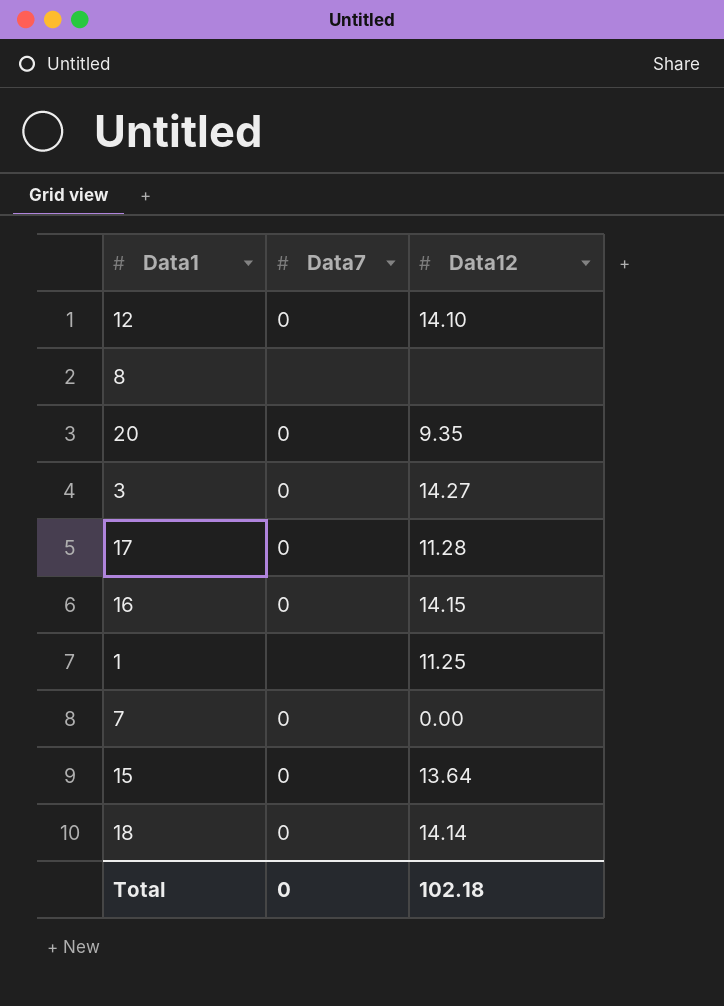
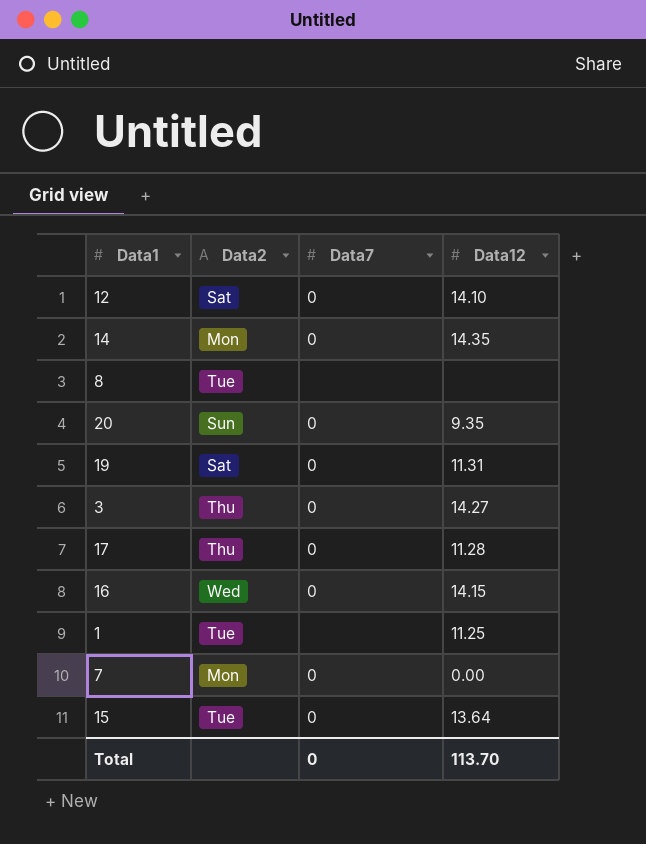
column Data2 | position: none -> 2
row 18: 0 | 14.14 -> none
row 14: none -> Mon | 0 | 14.35
row 19: none -> Sat | 0 | 11.31
Total | Data12: 102.18 -> 113.70

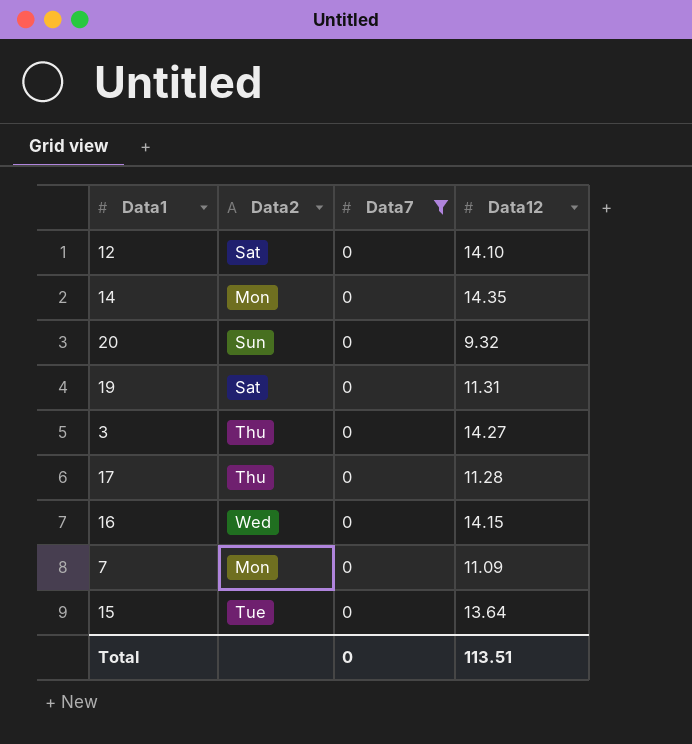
filter: none -> Data7 = 0
20 | Data12: 9.35 -> 9.32
7 | Data12: 0.00 -> 11.09
Total | Data12: 113.70 -> 113.51

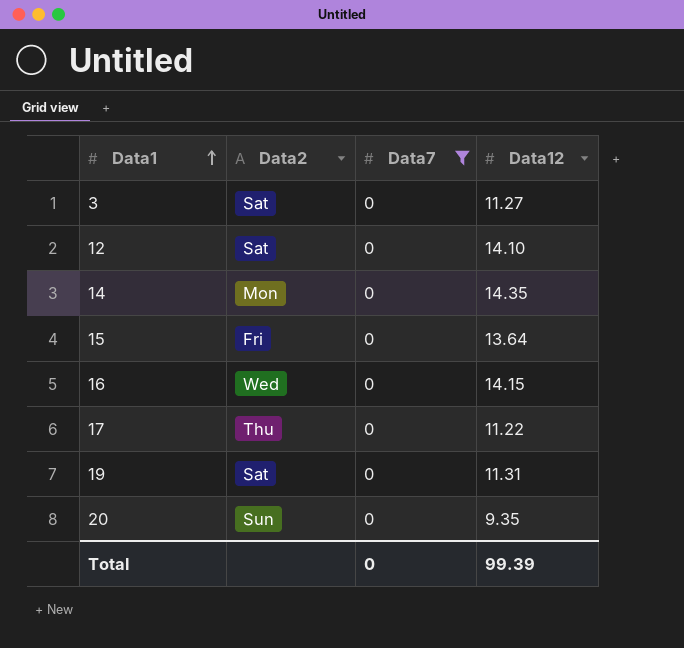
row order: none -> Data1 ascending
row 7: Mon | 0 | 11.09 -> none
3 | Data2: Thu -> Sat
3 | Data12: 14.27 -> 11.27
15 | Data2: Tue -> Fri
17 | Data12: 11.28 -> 11.22
20 | Data12: 9.32 -> 9.35
Total | Data12: 113.51 -> 99.39

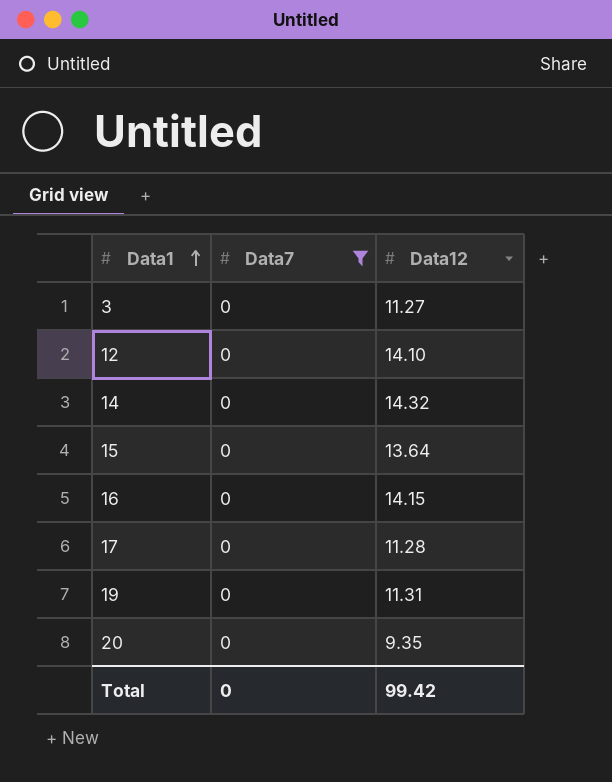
column Data2 | position: 2 -> none
14 | Data12: 14.35 -> 14.32
17 | Data12: 11.22 -> 11.28
Total | Data12: 99.39 -> 99.42

